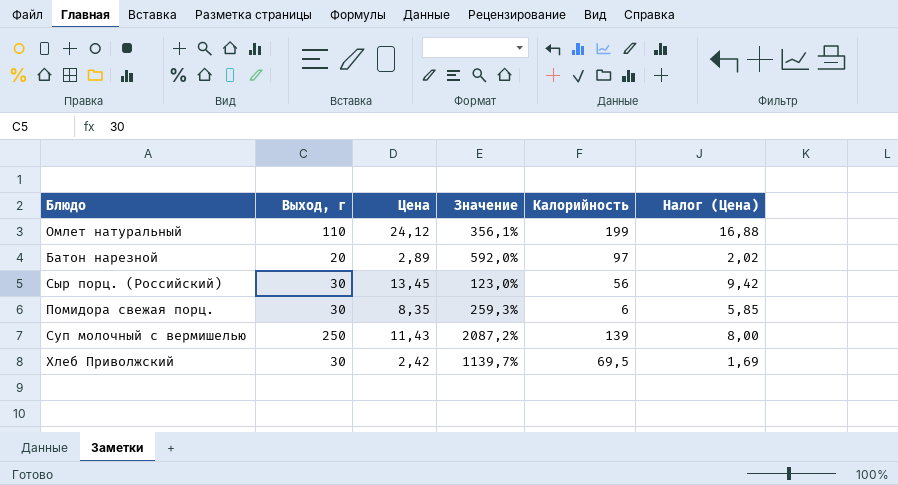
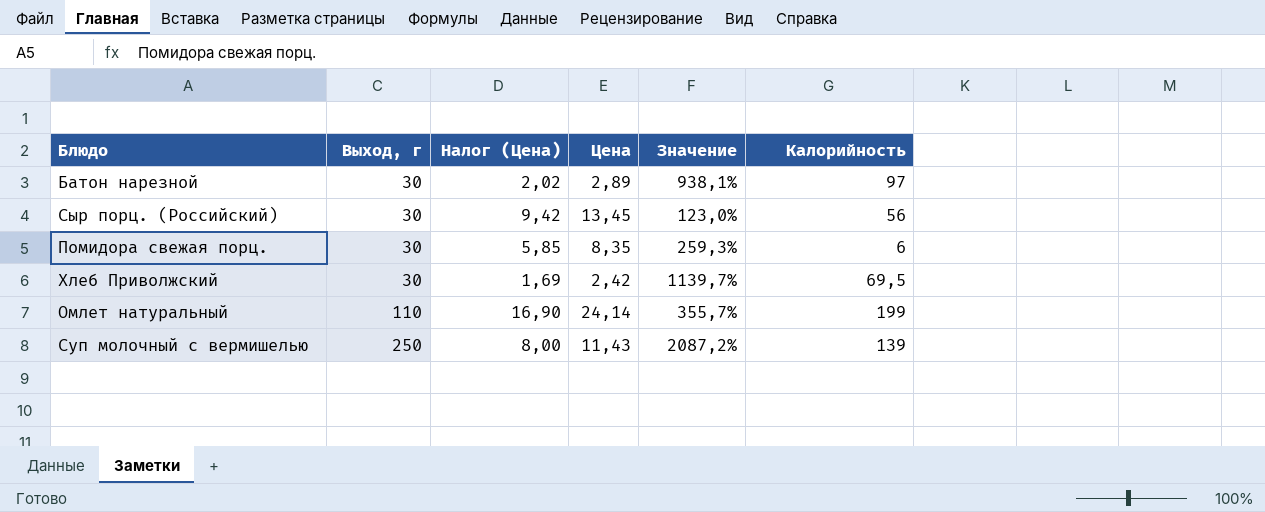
row order: none -> Выход, г ascending
column Налог (Цена) | position: 6 -> 3
Батон нарезной | Выход, г: 20 -> 30
Батон нарезной | Значение: 592,0% -> 938,1%
Омлет натуральный | Налог (Цена): 16,88 -> 16,90
Омлет натуральный | Цена: 24,12 -> 24,14
Омлет натуральный | Значение: 356,1% -> 355,7%

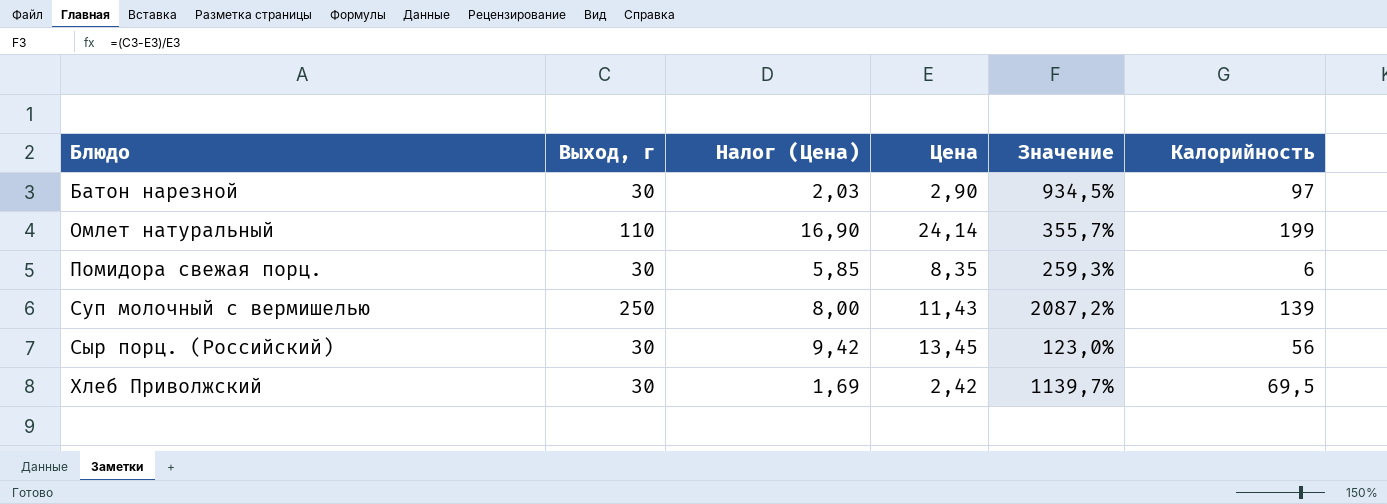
row order: Выход, г ascending -> Блюдо ascending
Батон нарезной | Налог (Цена): 2,02 -> 2,03
Батон нарезной | Цена: 2,89 -> 2,90
Батон нарезной | Значение: 938,1% -> 934,5%

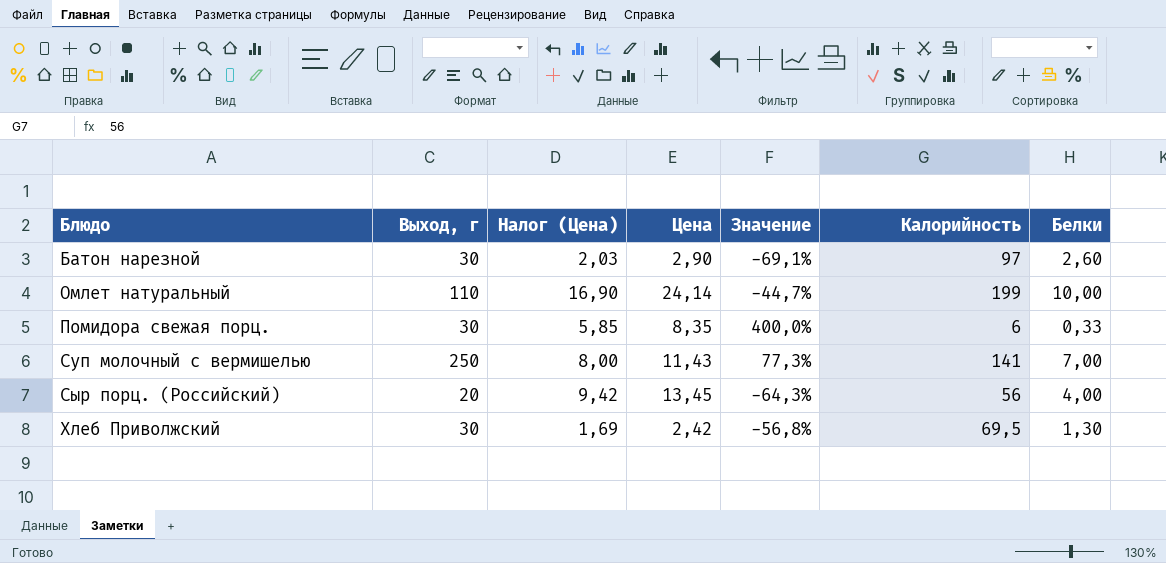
column Значение | formula: ([Выход, г] - [Цена]) / [Цена] -> ([Выход, г] - [Калорийность]) / [Калорийность]
column Белки | position: none -> 7
Суп молочный с вермишелью | Калорийность: 139 -> 141
Сыр порц. (Российский) | Выход, г: 30 -> 20

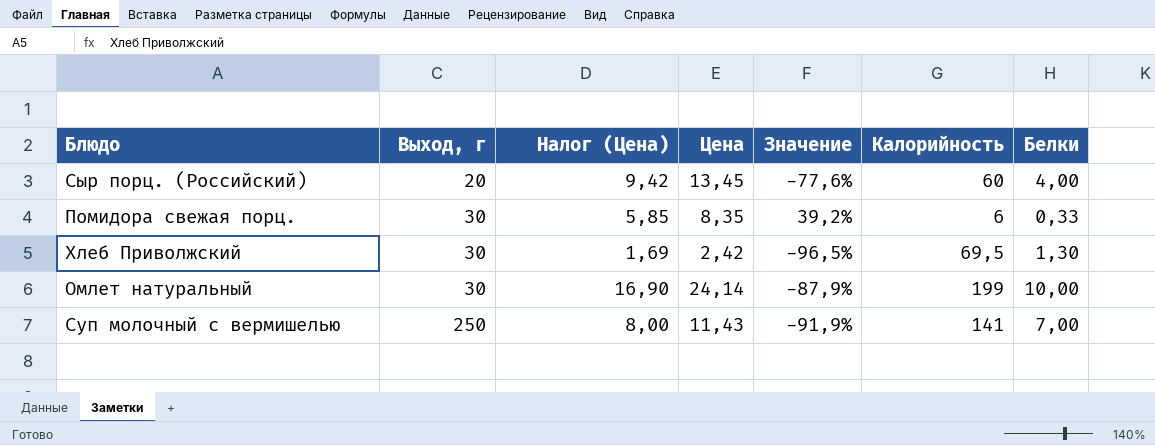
row order: Блюдо ascending -> Выход, г ascending
column Значение | formula: ([Выход, г] - [Калорийность]) / [Калорийность] -> ([Цена] - [Калорийность]) / [Калорийность]
row Батон нарезной: 30 | 2,03 | 2,90 | -69,1% | 97 | 2,60 -> none
Сыр порц. (Российский) | Калорийность: 56 -> 60
Омлет натуральный | Выход, г: 110 -> 30

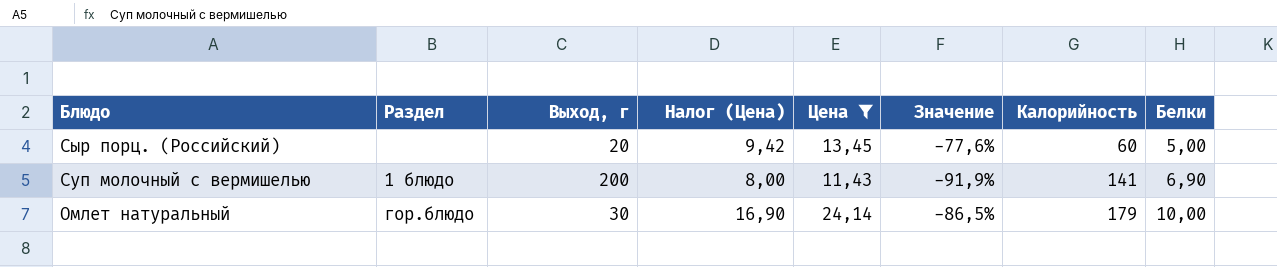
filter: none -> Цена >= 11,43
row order: Выход, г ascending -> Блюдо descending
column Раздел | position: none -> 2
Сыр порц. (Российский) | Белки: 4,00 -> 5,00
Суп молочный с вермишелью | Выход, г: 250 -> 200
Суп молочный с вермишелью | Белки: 7,00 -> 6,90
Омлет натуральный | Значение: -87,9% -> -86,5%
Омлет натуральный | Калорийность: 199 -> 179

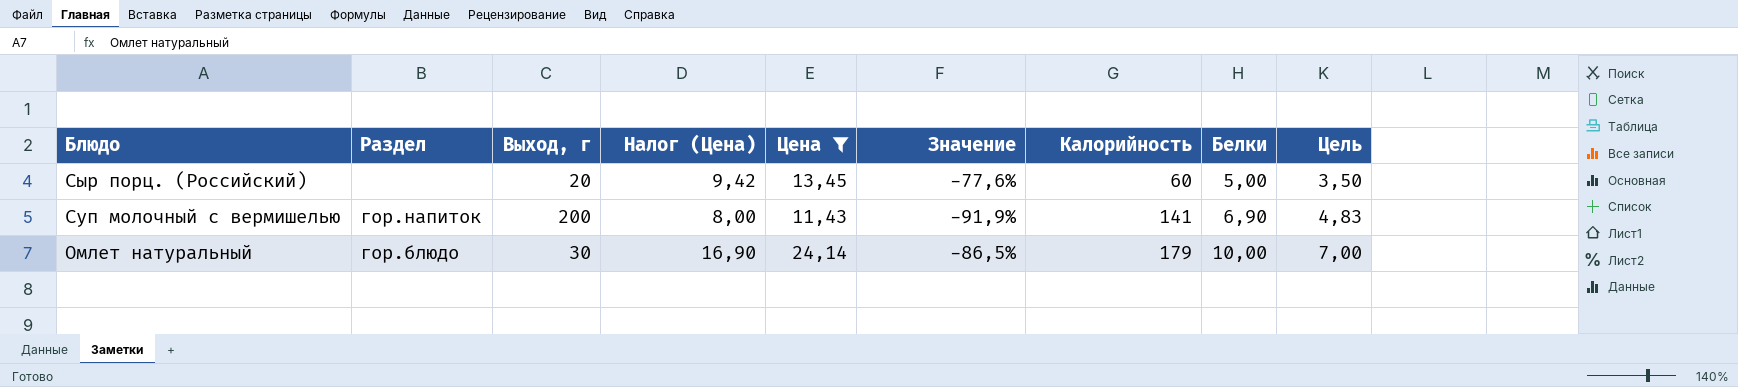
column Цель | formula: none -> [Белки] * 0,7
Суп молочный с вермишелью | Раздел: 1 блюдо -> гор.напиток

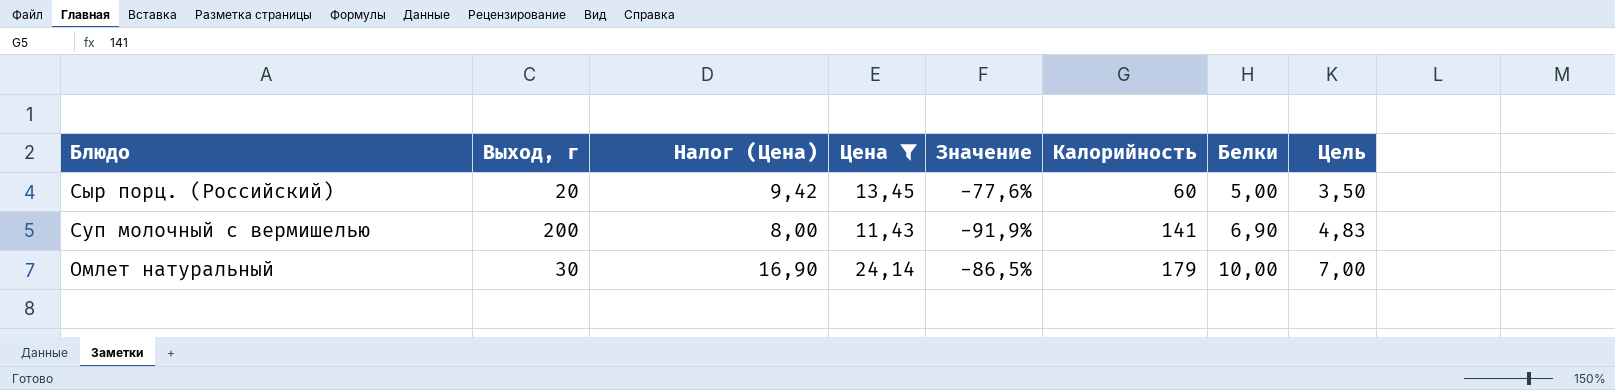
column Раздел | position: 2 -> none

